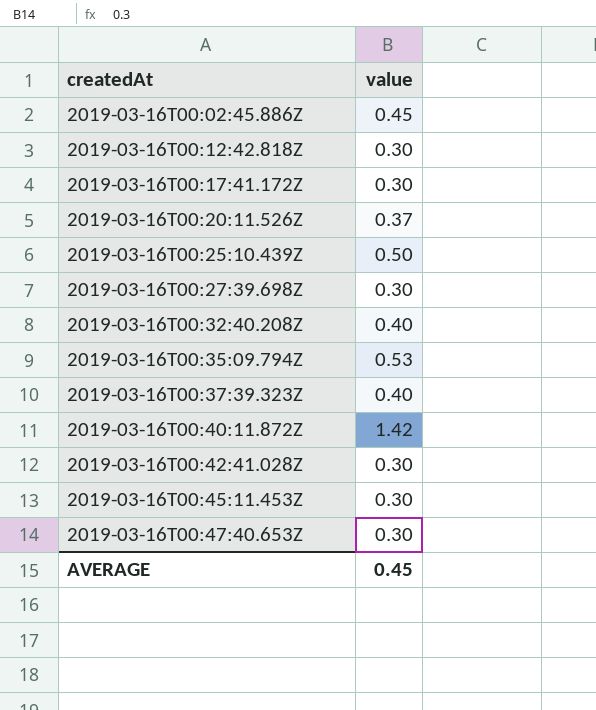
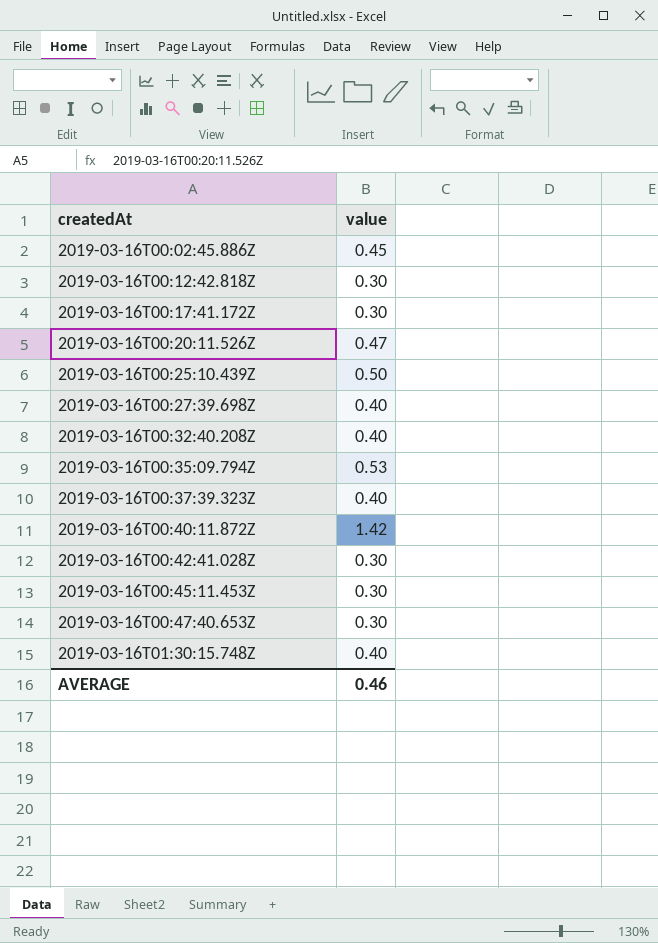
2019-03-16T00:20:11.526Z | value: 0.37 -> 0.47
2019-03-16T00:27:39.698Z | value: 0.30 -> 0.40
row 2019-03-16T01:30:15.748Z: none -> 0.40
AVERAGE | value: 0.45 -> 0.46

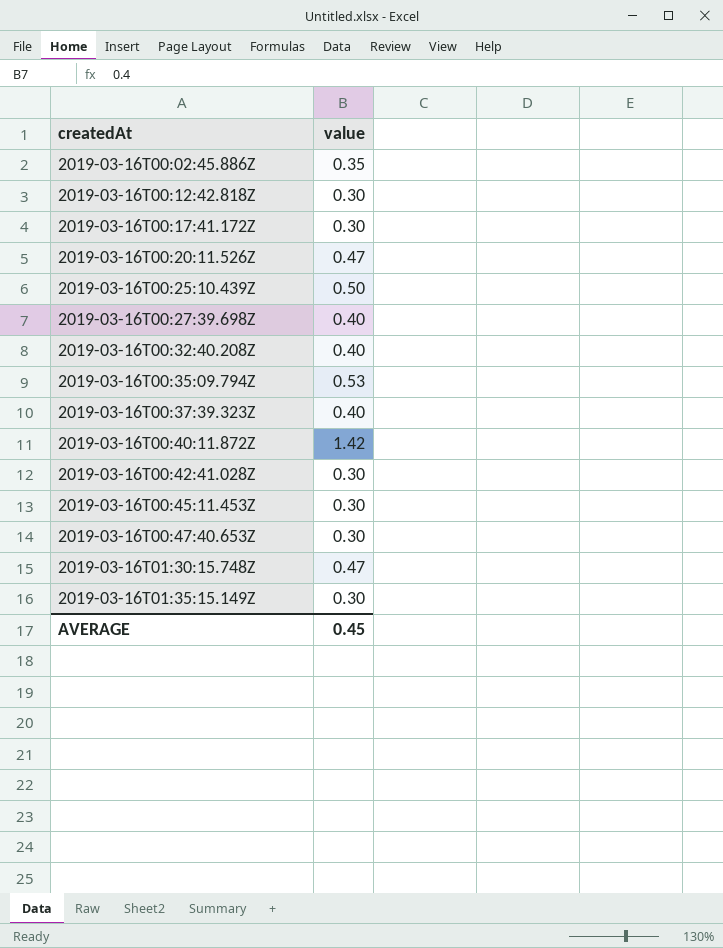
2019-03-16T00:02:45.886Z | value: 0.45 -> 0.35
2019-03-16T01:30:15.748Z | value: 0.40 -> 0.47
row 2019-03-16T01:35:15.149Z: none -> 0.30
AVERAGE | value: 0.46 -> 0.45

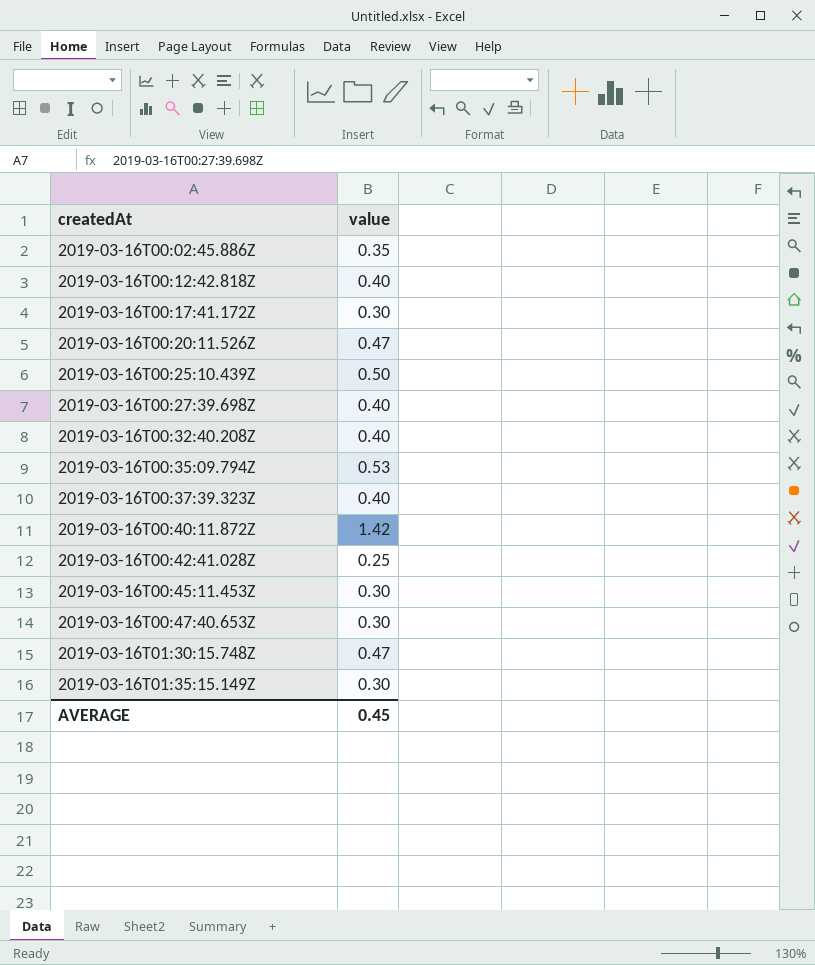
2019-03-16T00:12:42.818Z | value: 0.30 -> 0.40
2019-03-16T00:42:41.028Z | value: 0.30 -> 0.25

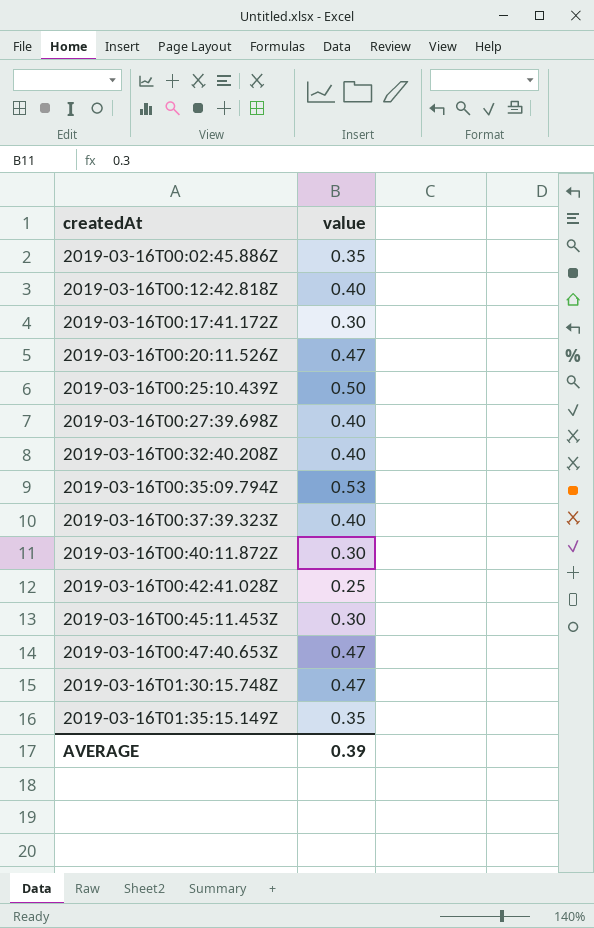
2019-03-16T00:40:11.872Z | value: 1.42 -> 0.30
2019-03-16T00:47:40.653Z | value: 0.30 -> 0.47
2019-03-16T01:35:15.149Z | value: 0.30 -> 0.35
AVERAGE | value: 0.45 -> 0.39

